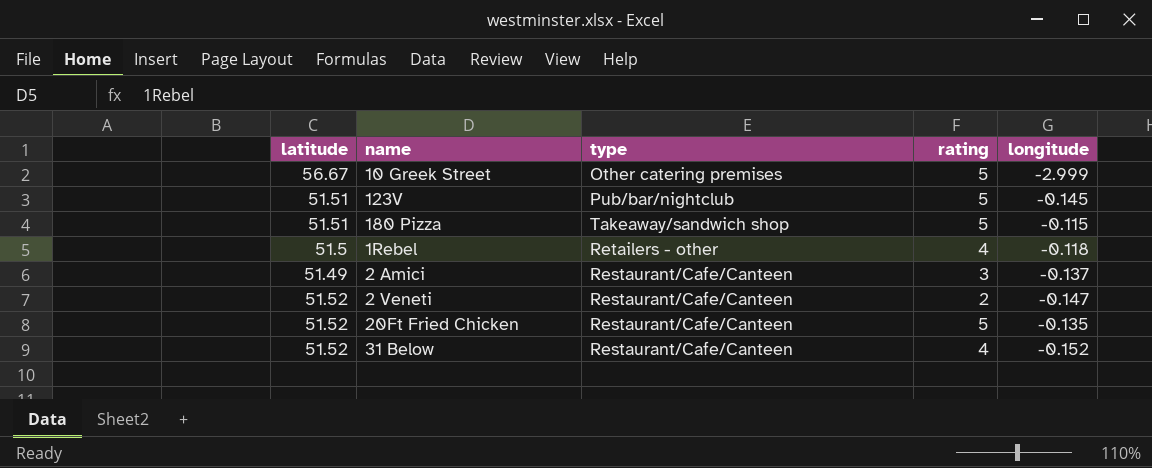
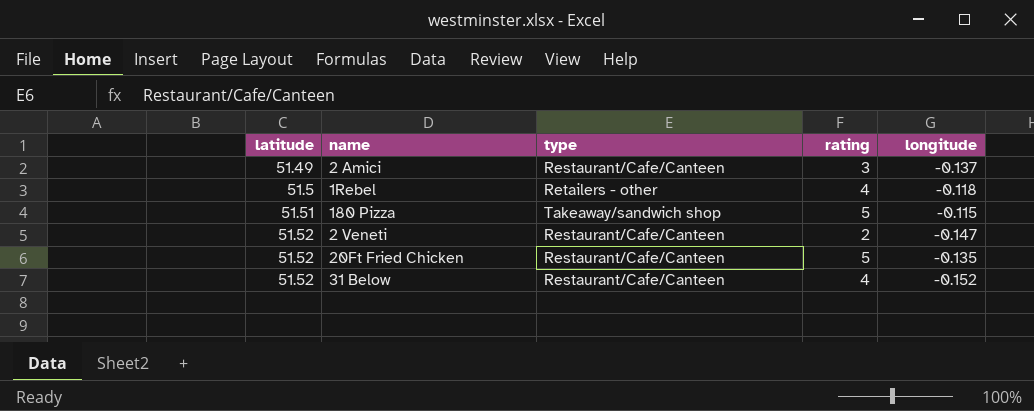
row order: none -> latitude ascending
row 10 Greek Street: 56.67 | Other catering premises | 5 | -2.999 -> none
row 123V: 51.51 | Pub/bar/nightclub | 5 | -0.145 -> none

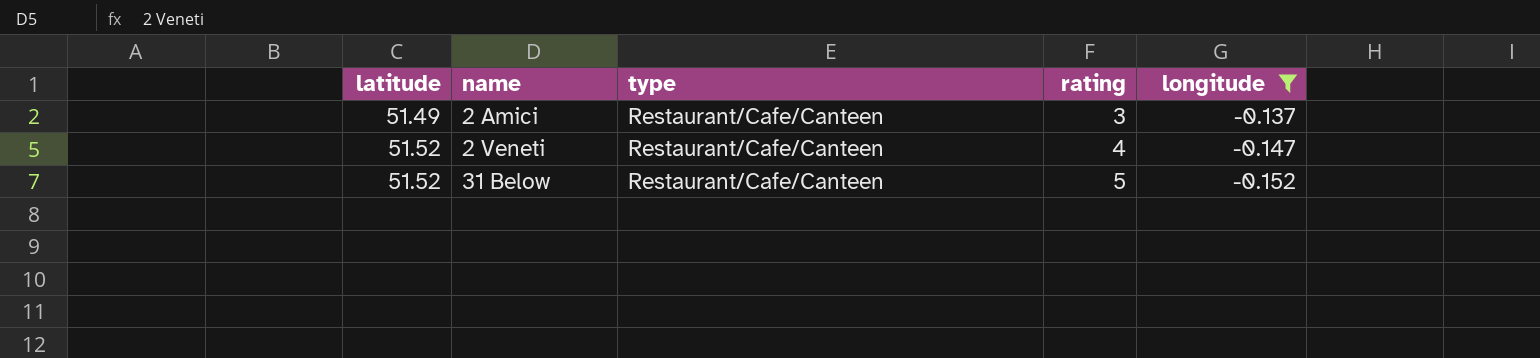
filter: none -> longitude <= -0.137
2 Veneti | rating: 2 -> 4
31 Below | rating: 4 -> 5

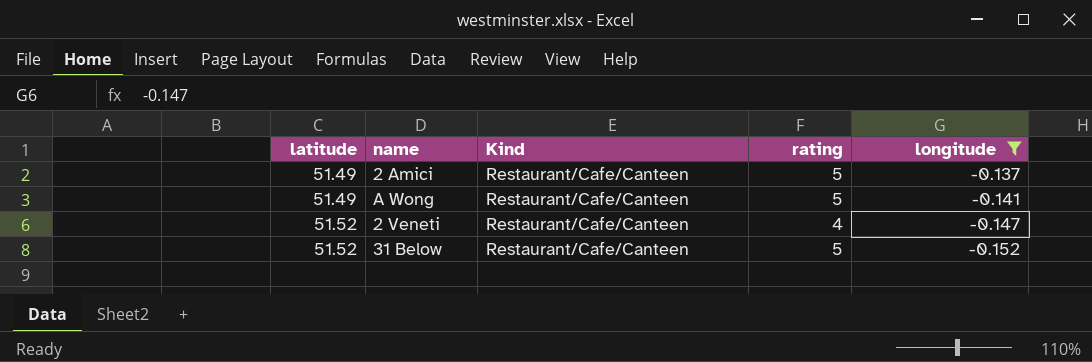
column name: type -> Kind
2 Amici | rating: 3 -> 5
row A Wong: none -> 51.49 | Restaurant/Cafe/Canteen | 5 | -0.141

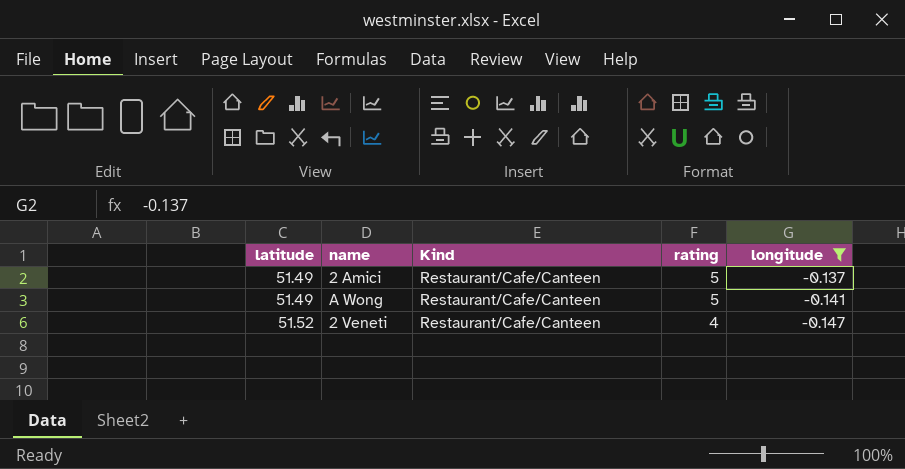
row 31 Below: 51.52 | Restaurant/Cafe/Canteen | 5 | -0.152 -> none

